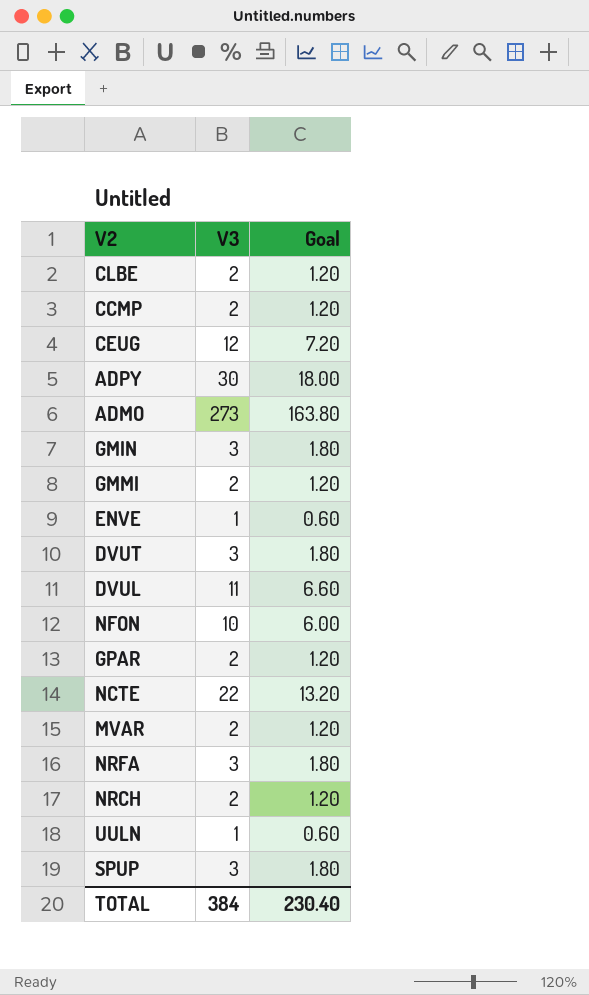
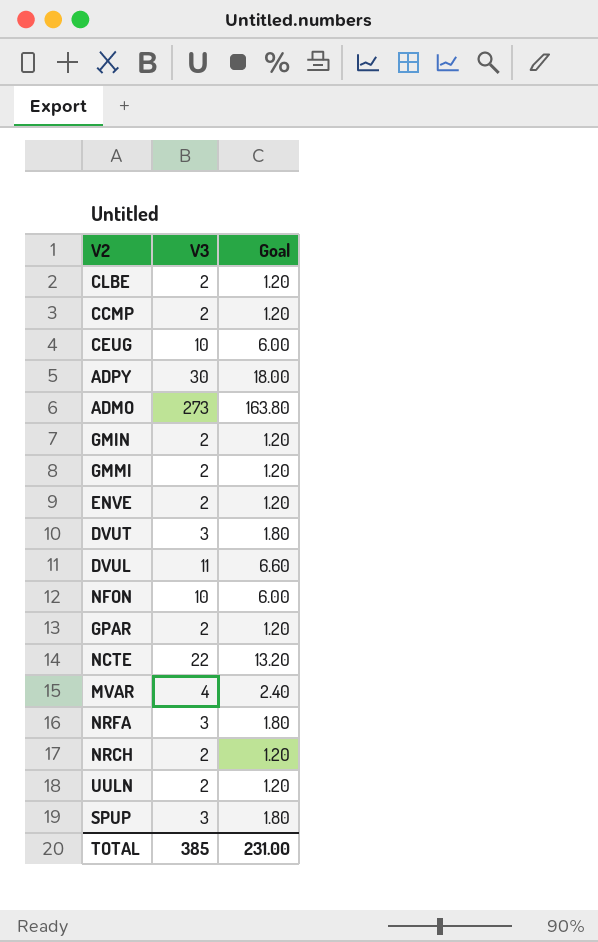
CEUG | V3: 12 -> 10
CEUG | Goal: 7.20 -> 6.00
GMIN | V3: 3 -> 2
GMIN | Goal: 1.80 -> 1.20
ENVE | V3: 1 -> 2
ENVE | Goal: 0.60 -> 1.20
MVAR | V3: 2 -> 4
MVAR | Goal: 1.20 -> 2.40
UULN | V3: 1 -> 2
UULN | Goal: 0.60 -> 1.20
TOTAL | V3: 384 -> 385
TOTAL | Goal: 230.40 -> 231.00

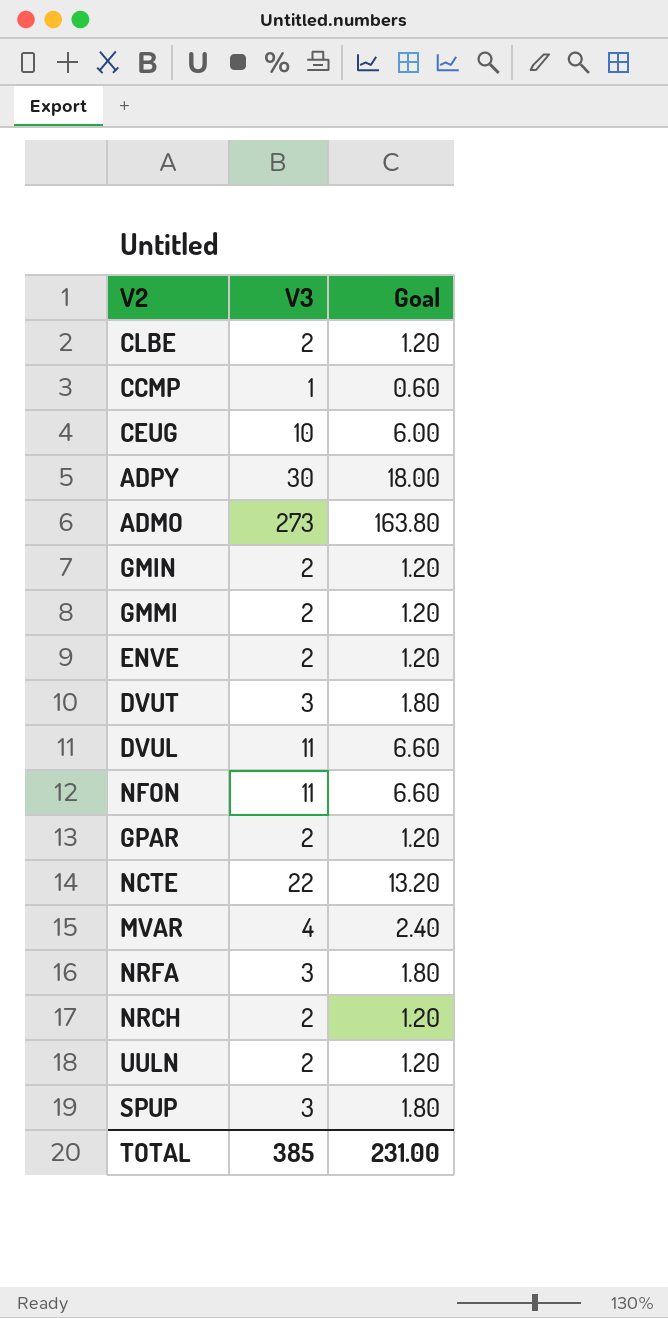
CCMP | V3: 2 -> 1
CCMP | Goal: 1.20 -> 0.60
NFON | V3: 10 -> 11
NFON | Goal: 6.00 -> 6.60

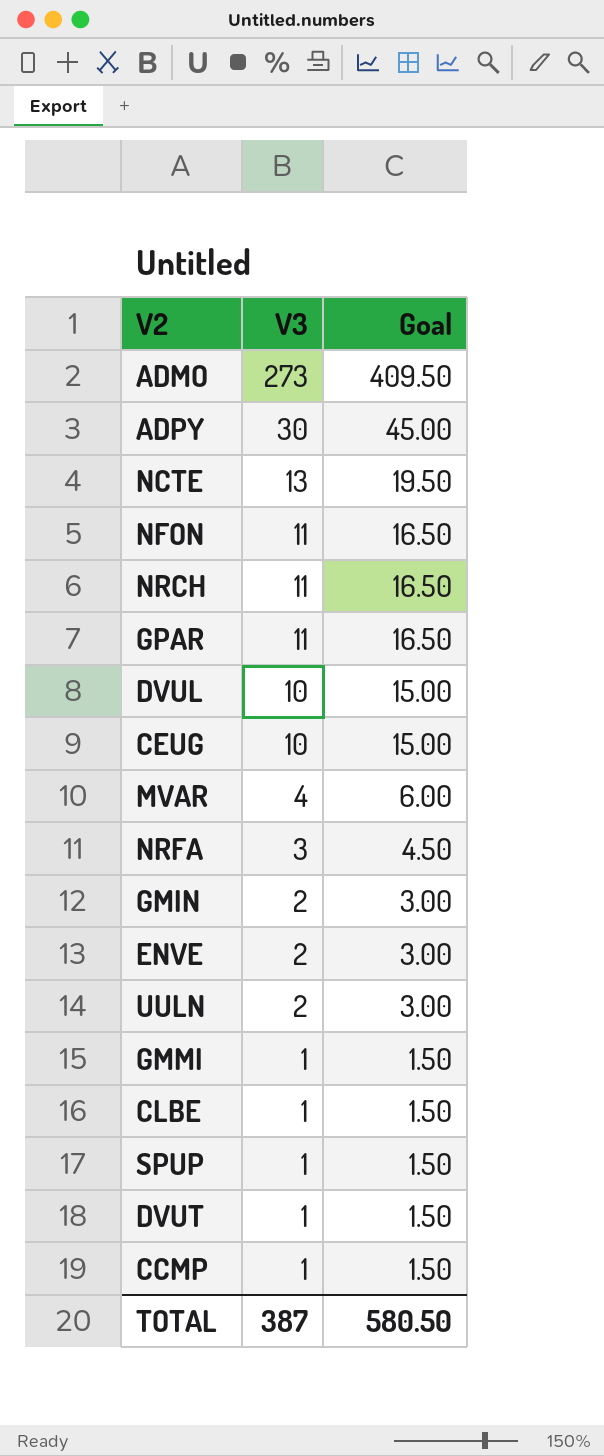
row order: none -> V3 descending
column Goal | formula: [V3] * 0.6 -> [V3] * 1.5
NCTE | V3: 22 -> 13
NRCH | V3: 2 -> 11
GPAR | V3: 2 -> 11
DVUL | V3: 11 -> 10
GMMI | V3: 2 -> 1
CLBE | V3: 2 -> 1
SPUP | V3: 3 -> 1
DVUT | V3: 3 -> 1
TOTAL | V3: 385 -> 387
TOTAL | Goal: 231.00 -> 580.50

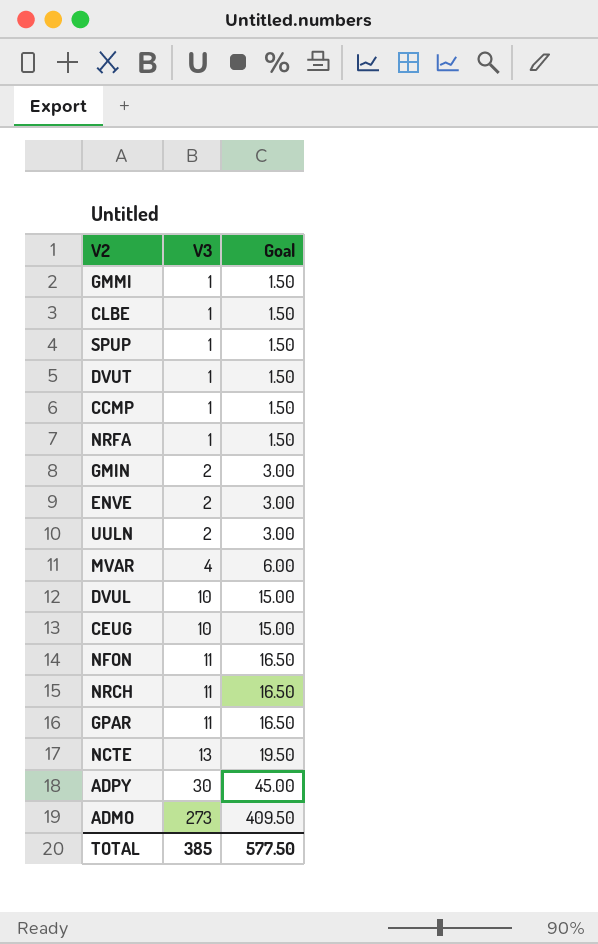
row order: V3 descending -> V3 ascending
NRFA | V3: 3 -> 1
NRFA | Goal: 4.50 -> 1.50
TOTAL | V3: 387 -> 385
TOTAL | Goal: 580.50 -> 577.50

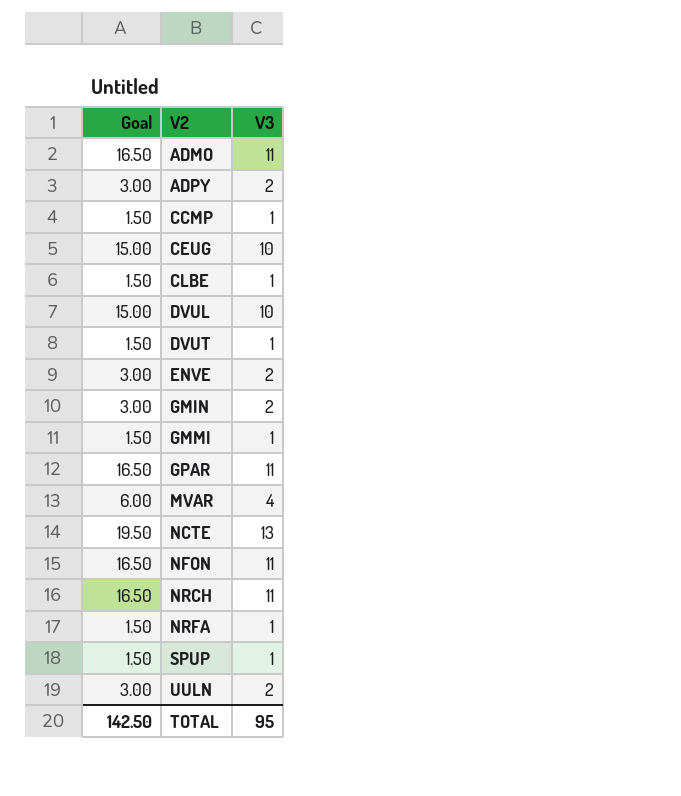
row order: V3 ascending -> V2 ascending
column Goal | position: 3 -> 1
ADMO | Goal: 409.50 -> 16.50
ADMO | V3: 273 -> 11
ADPY | Goal: 45.00 -> 3.00
ADPY | V3: 30 -> 2
TOTAL | Goal: 577.50 -> 142.50
TOTAL | V3: 385 -> 95

